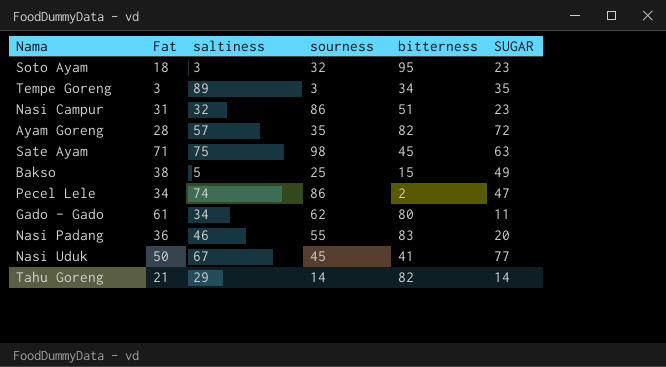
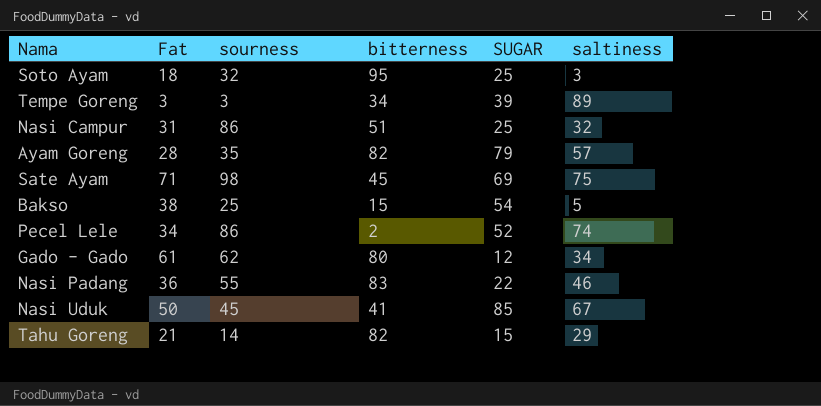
column saltiness | position: 3 -> 6
Soto Ayam | SUGAR: 23 -> 25
Tempe Goreng | SUGAR: 35 -> 39
Nasi Campur | SUGAR: 23 -> 25
Ayam Goreng | SUGAR: 72 -> 79
Sate Ayam | SUGAR: 63 -> 69
Bakso | SUGAR: 49 -> 54
Pecel Lele | SUGAR: 47 -> 52
Gado - Gado | SUGAR: 11 -> 12
Nasi Padang | SUGAR: 20 -> 22
Nasi Uduk | SUGAR: 77 -> 85
Tahu Goreng | SUGAR: 14 -> 15

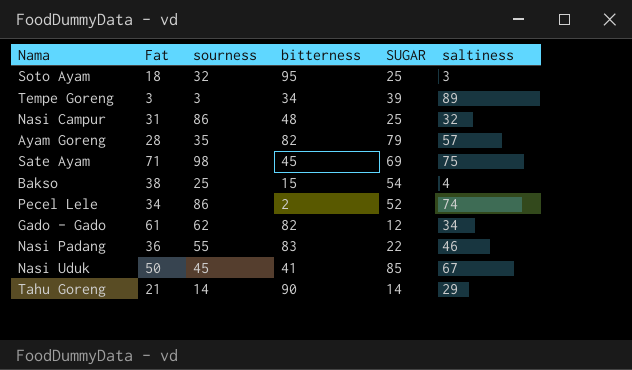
Nasi Campur | bitterness: 51 -> 48
Bakso | saltiness: 5 -> 4
Gado - Gado | bitterness: 80 -> 82
Tahu Goreng | bitterness: 82 -> 90
Tahu Goreng | SUGAR: 15 -> 14

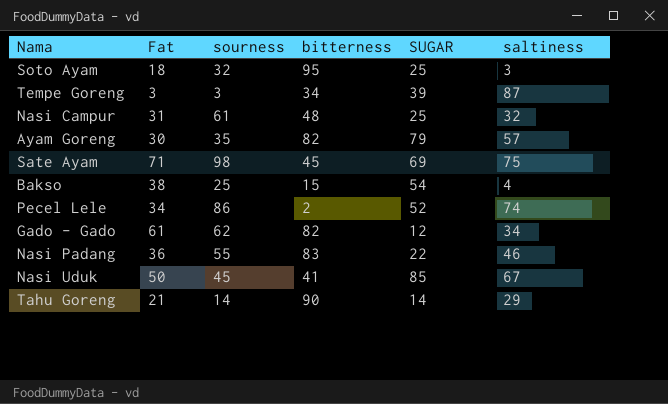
Tempe Goreng | saltiness: 89 -> 87
Nasi Campur | sourness: 86 -> 61
Ayam Goreng | Fat: 28 -> 30

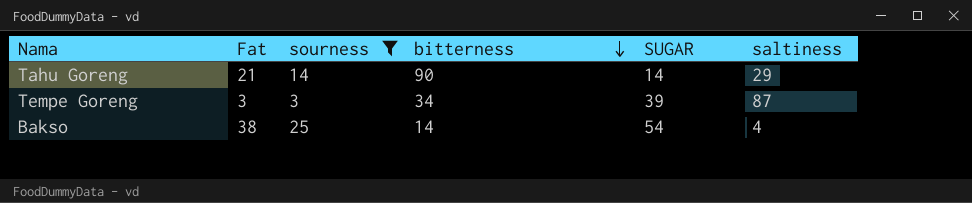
filter: none -> sourness <= 25
row order: none -> bitterness descending
Bakso | bitterness: 15 -> 14

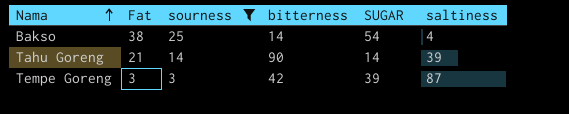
row order: bitterness descending -> Nama ascending
Tahu Goreng | saltiness: 29 -> 39
Tempe Goreng | bitterness: 34 -> 42

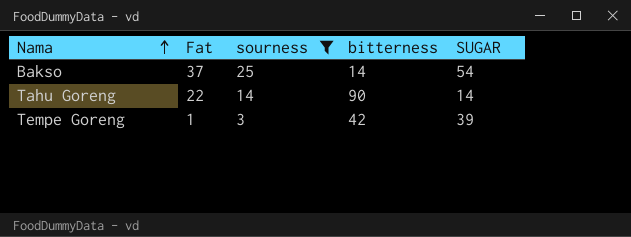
column saltiness | position: 6 -> none
Bakso | Fat: 38 -> 37
Tahu Goreng | Fat: 21 -> 22
Tempe Goreng | Fat: 3 -> 1

